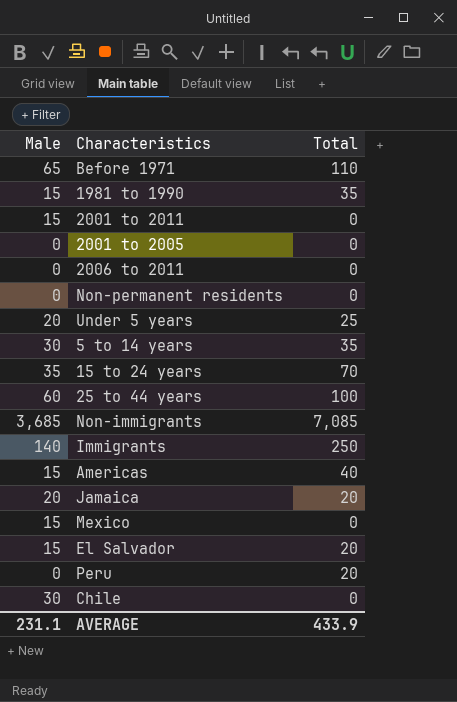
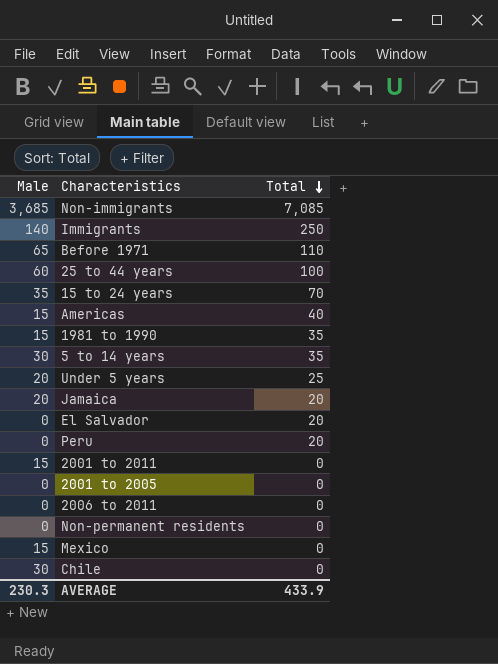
row order: none -> Total descending
El Salvador | Male: 15 -> 0
AVERAGE | Male: 231.1 -> 230.3

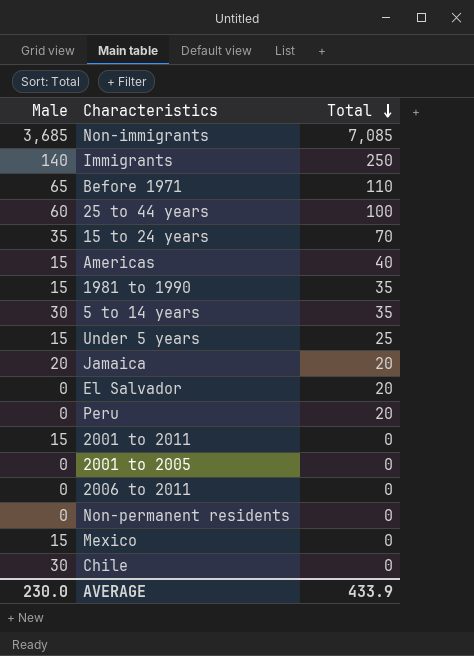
Under 5 years | Male: 20 -> 15
AVERAGE | Male: 230.3 -> 230.0

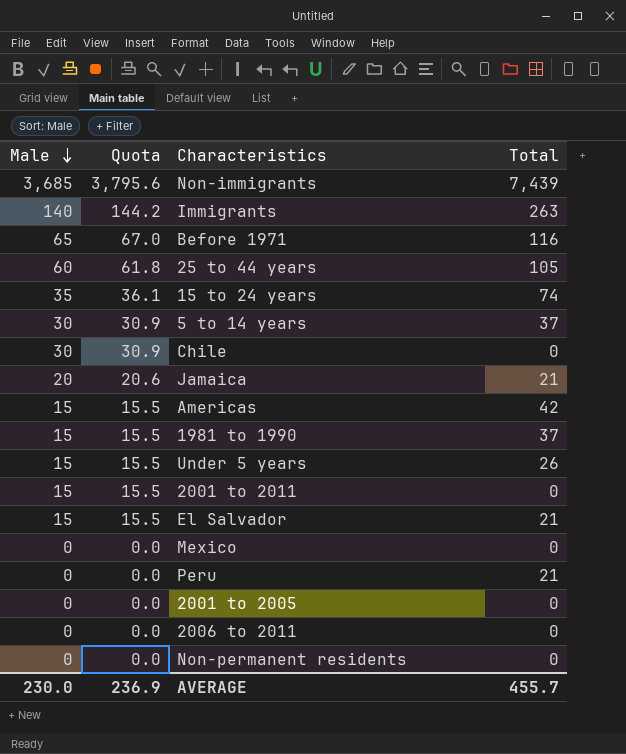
row order: Total descending -> Male descending
column Quota | formula: none -> [Male] * 1.03
Non-immigrants | Total: 7,085 -> 7,439
Immigrants | Total: 250 -> 263
Before 1971 | Total: 110 -> 116
25 to 44 years | Total: 100 -> 105
15 to 24 years | Total: 70 -> 74
5 to 14 years | Total: 35 -> 37
Jamaica | Total: 20 -> 21
Americas | Total: 40 -> 42
1981 to 1990 | Total: 35 -> 37
Under 5 years | Total: 25 -> 26
El Salvador | Male: 0 -> 15
El Salvador | Total: 20 -> 21
Mexico | Male: 15 -> 0
Peru | Total: 20 -> 21
AVERAGE | Total: 433.9 -> 455.7

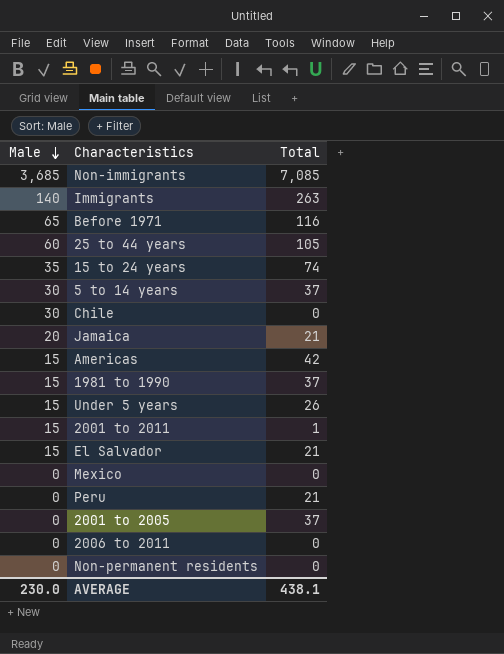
column Quota | formula: [Male] * 1.03 -> none
Non-immigrants | Total: 7,439 -> 7,085
2001 to 2011 | Total: 0 -> 1
2001 to 2005 | Total: 0 -> 37
AVERAGE | Total: 455.7 -> 438.1

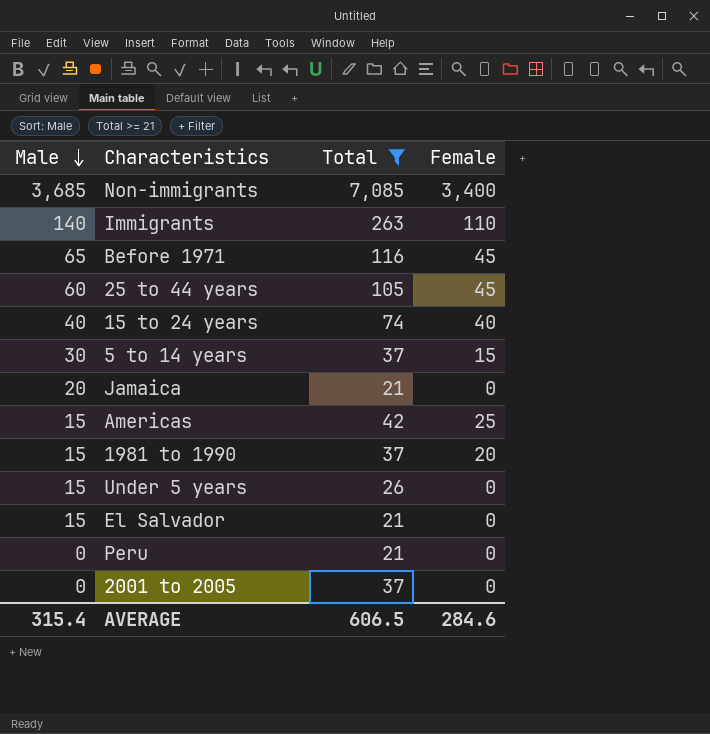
filter: none -> Total >= 21
column Female | position: none -> 4
15 to 24 years | Male: 35 -> 40
AVERAGE | Male: 230.0 -> 315.4
AVERAGE | Total: 438.1 -> 606.5

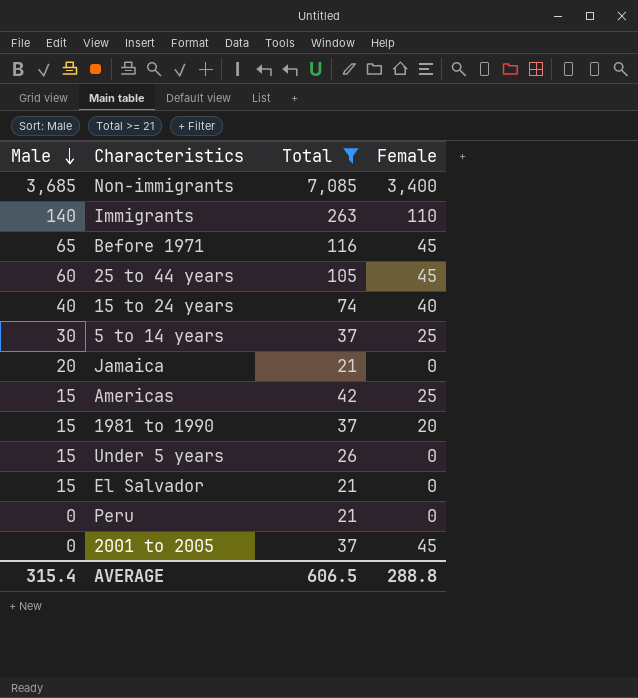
5 to 14 years | Female: 15 -> 25
2001 to 2005 | Female: 0 -> 45
AVERAGE | Female: 284.6 -> 288.8

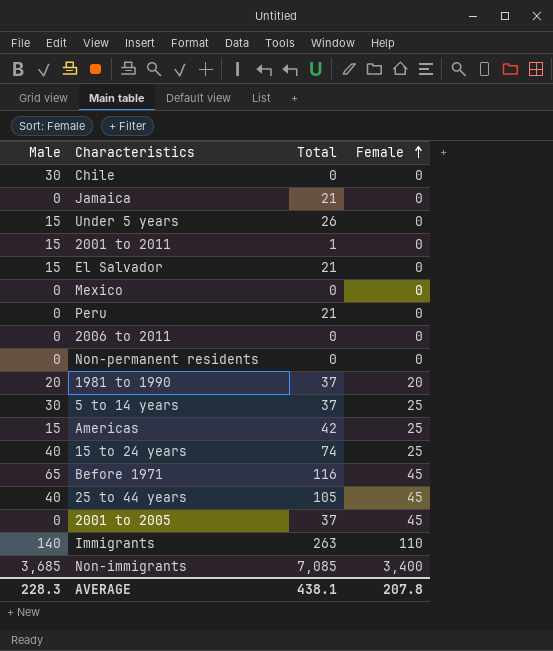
filter: Total >= 21 -> none
row order: Male descending -> Female ascending
Jamaica | Male: 20 -> 0
1981 to 1990 | Male: 15 -> 20
15 to 24 years | Female: 40 -> 25
25 to 44 years | Male: 60 -> 40
AVERAGE | Male: 315.4 -> 228.3
AVERAGE | Total: 606.5 -> 438.1
AVERAGE | Female: 288.8 -> 207.8

